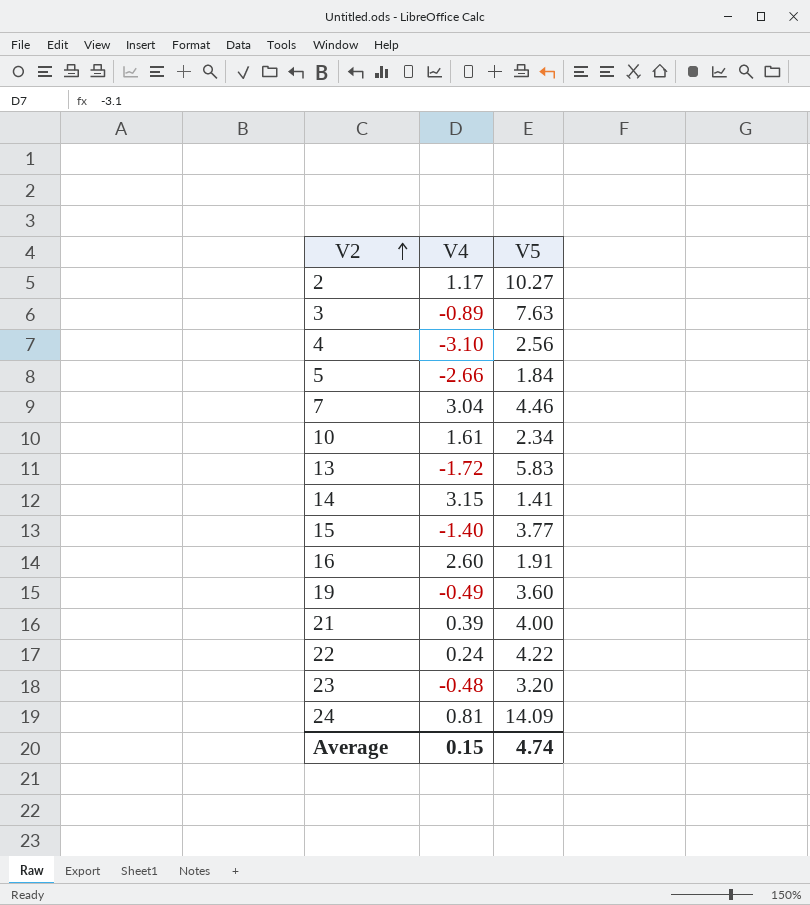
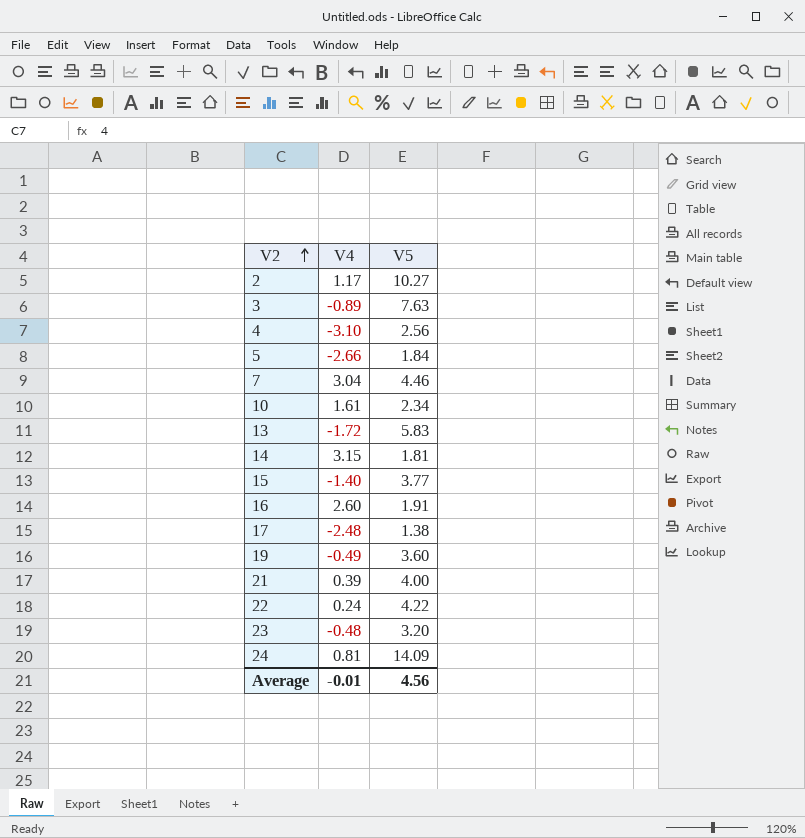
14 | V5: 1.41 -> 1.81
row 17: none -> -2.48 | 1.38
Average | V4: 0.15 -> -0.01
Average | V5: 4.74 -> 4.56

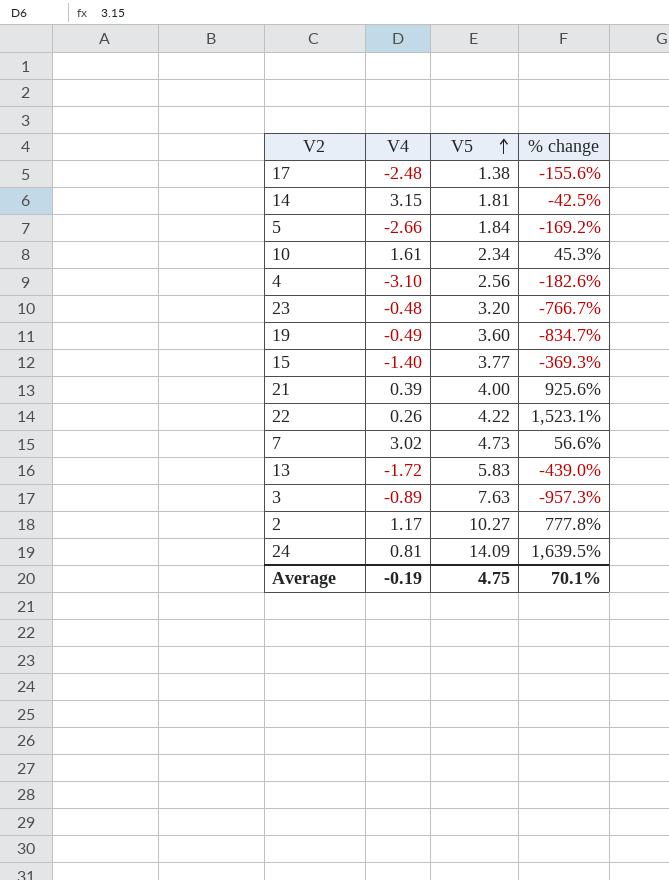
row order: V2 ascending -> V5 ascending
column % change | formula: none -> ([V5] - [V4]) / [V4]
row 16: 2.60 | 1.91 -> none
22 | V4: 0.24 -> 0.26
7 | V4: 3.04 -> 3.02
7 | V5: 4.46 -> 4.73
Average | V4: -0.01 -> -0.19
Average | V5: 4.56 -> 4.75

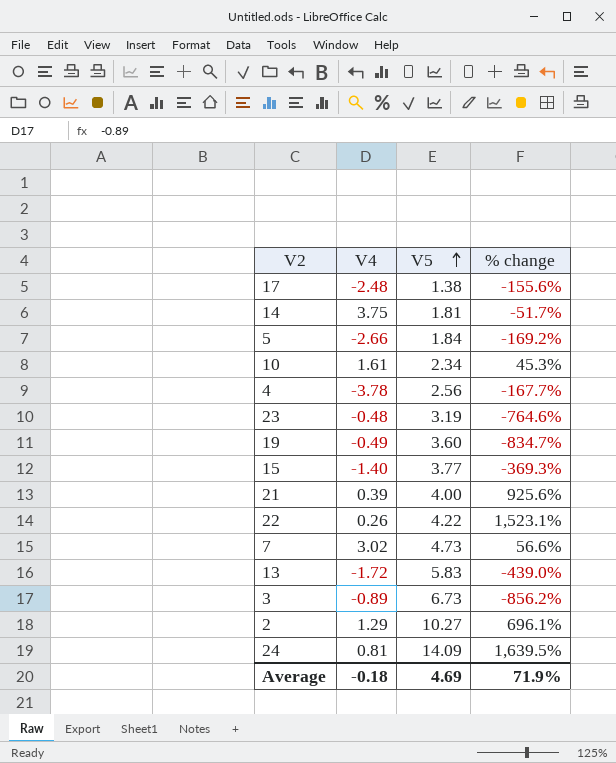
14 | V4: 3.15 -> 3.75
14 | % change: -42.5% -> -51.7%
4 | V4: -3.10 -> -3.78
4 | % change: -182.6% -> -167.7%
23 | V5: 3.20 -> 3.19
23 | % change: -766.7% -> -764.6%
3 | V5: 7.63 -> 6.73
3 | % change: -957.3% -> -856.2%
2 | V4: 1.17 -> 1.29
2 | % change: 777.8% -> 696.1%
Average | V4: -0.19 -> -0.18
Average | V5: 4.75 -> 4.69
Average | % change: 70.1% -> 71.9%

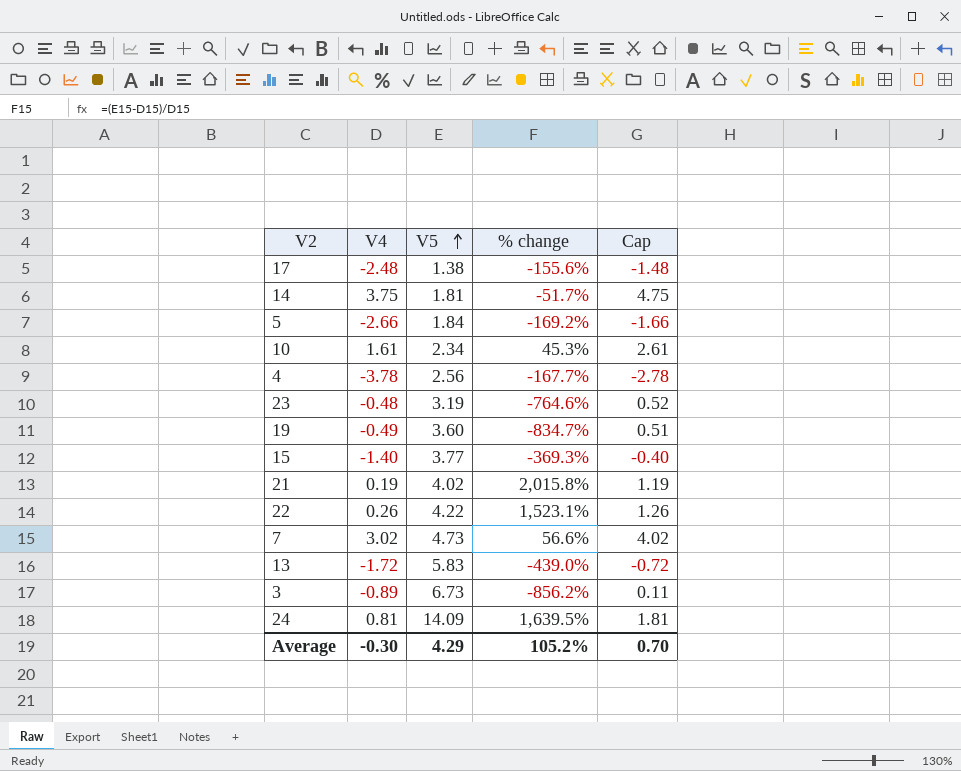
column Cap | formula: none -> [V4] + 1
row 2: 1.29 | 10.27 | 696.1% -> none
21 | V4: 0.39 -> 0.19
21 | V5: 4.00 -> 4.02
21 | % change: 925.6% -> 2,015.8%
Average | V4: -0.18 -> -0.30
Average | V5: 4.69 -> 4.29
Average | % change: 71.9% -> 105.2%

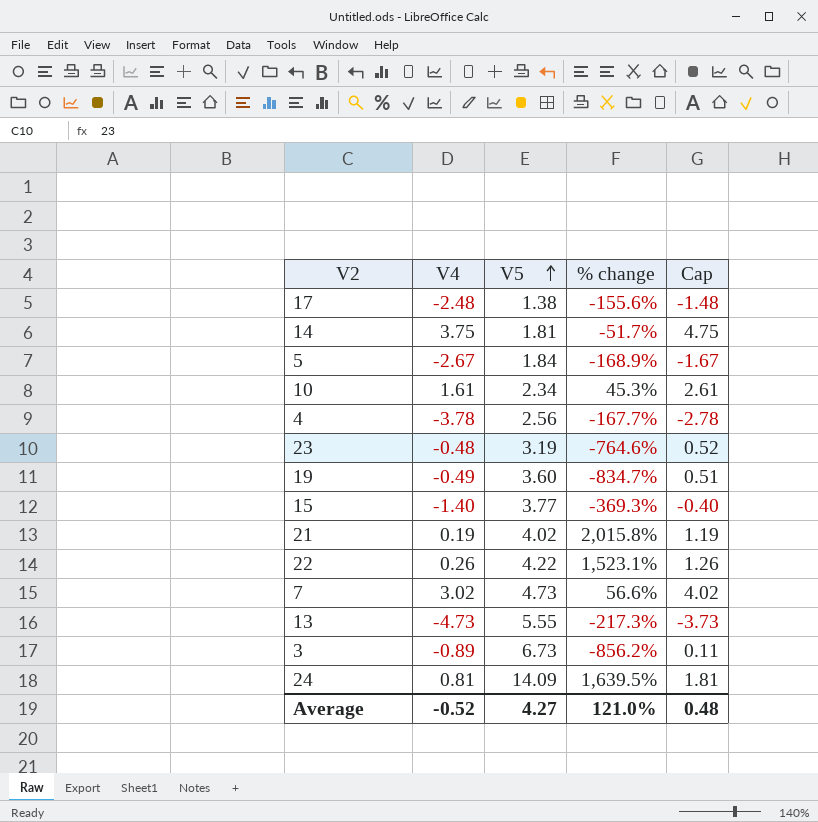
5 | V4: -2.66 -> -2.67
5 | % change: -169.2% -> -168.9%
5 | Cap: -1.66 -> -1.67
13 | V4: -1.72 -> -4.73
13 | V5: 5.83 -> 5.55
13 | % change: -439.0% -> -217.3%
13 | Cap: -0.72 -> -3.73
Average | V4: -0.30 -> -0.52
Average | V5: 4.29 -> 4.27
Average | % change: 105.2% -> 121.0%
Average | Cap: 0.70 -> 0.48

